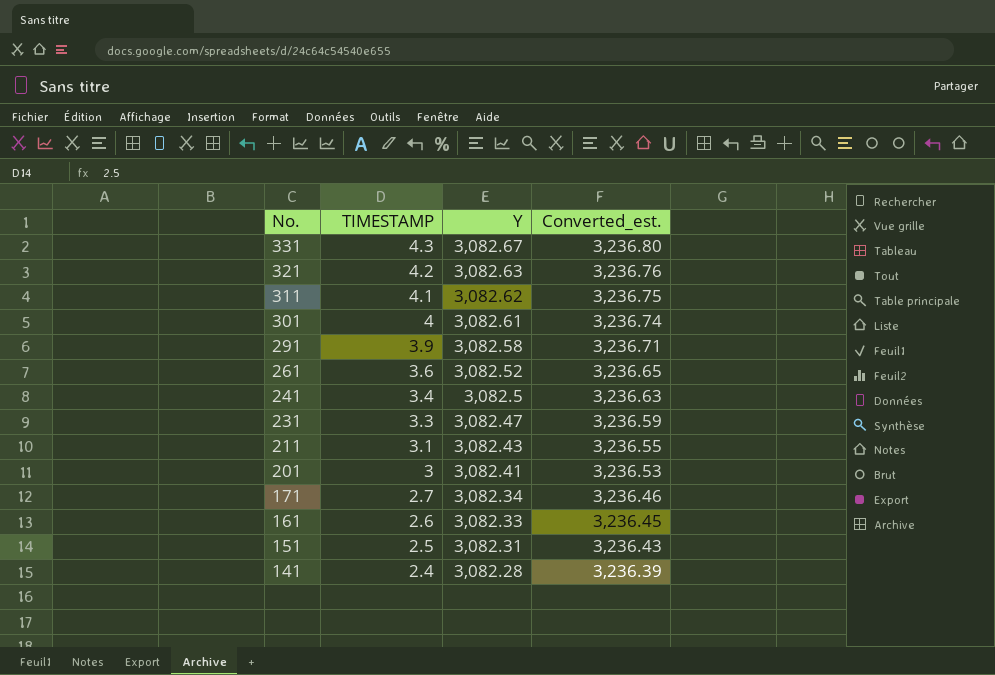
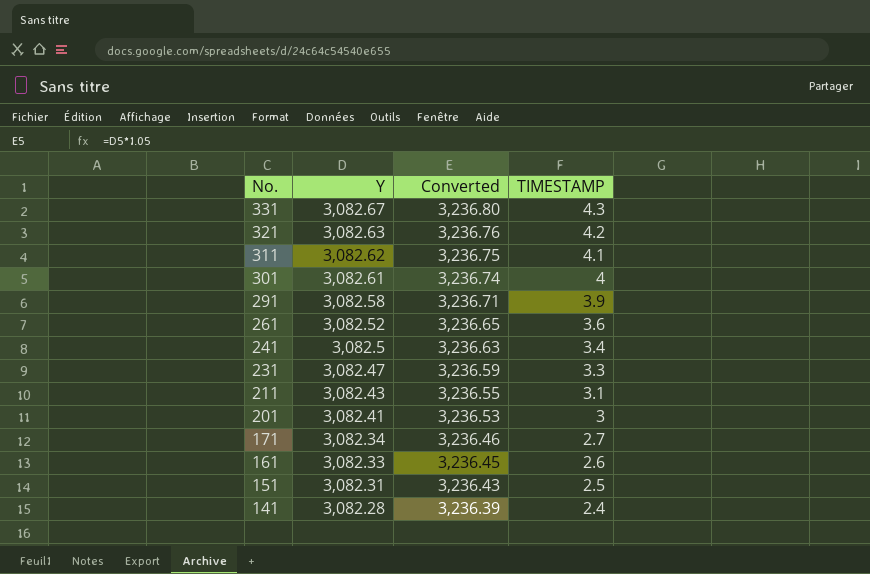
column name: Converted_est. -> Converted
column TIMESTAMP | position: 2 -> 4

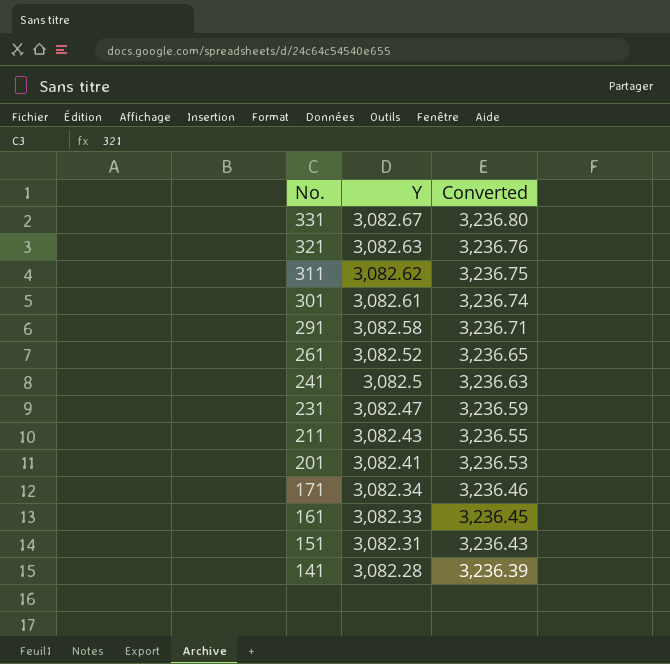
column TIMESTAMP | position: 4 -> none

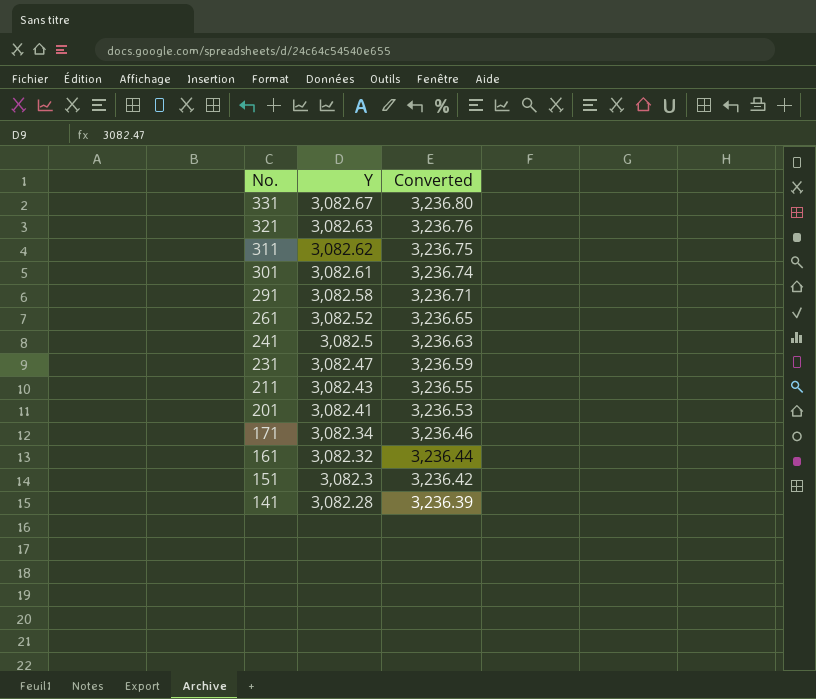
161 | Y: 3,082.33 -> 3,082.32
161 | Converted: 3,236.45 -> 3,236.44
151 | Y: 3,082.31 -> 3,082.3
151 | Converted: 3,236.43 -> 3,236.42

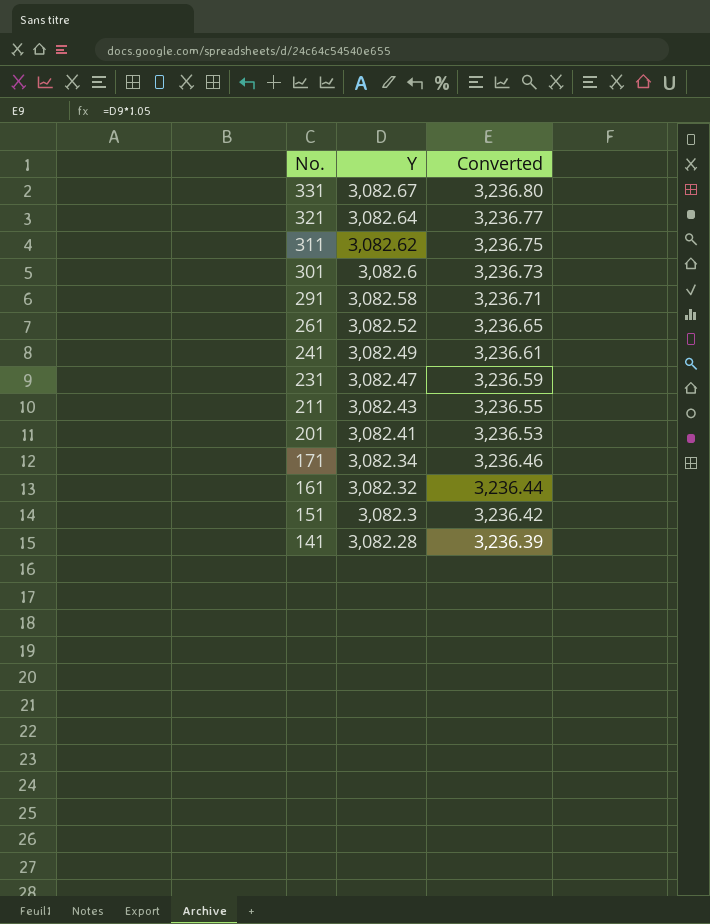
321 | Y: 3,082.63 -> 3,082.64
321 | Converted: 3,236.76 -> 3,236.77
301 | Y: 3,082.61 -> 3,082.6
301 | Converted: 3,236.74 -> 3,236.73
241 | Y: 3,082.5 -> 3,082.49
241 | Converted: 3,236.63 -> 3,236.61

